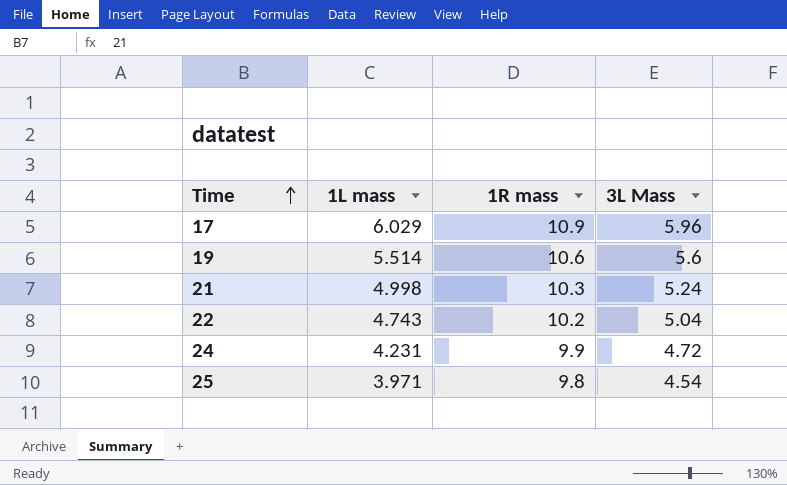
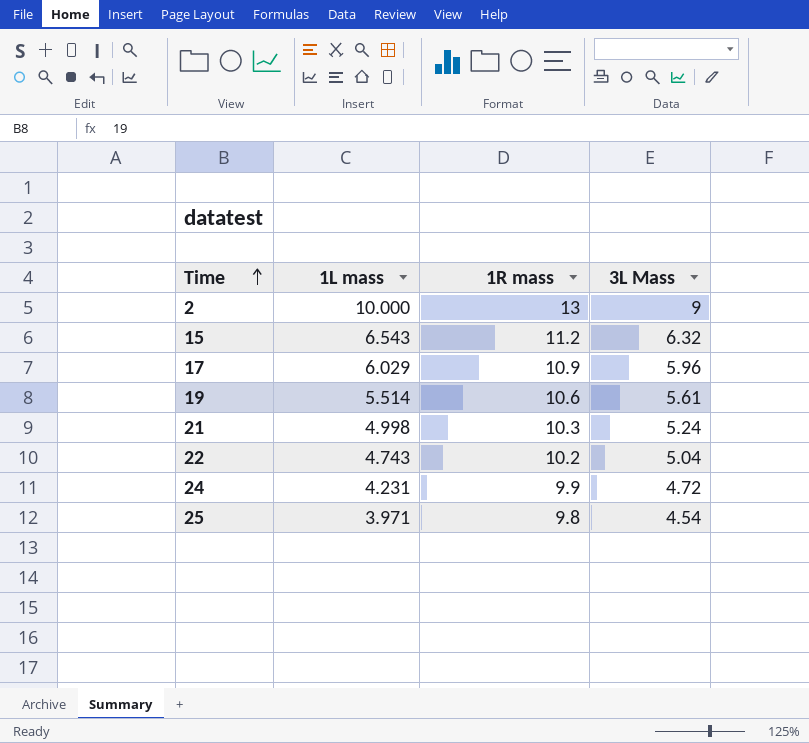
row 2: none -> 10.000 | 13 | 9
row 15: none -> 6.543 | 11.2 | 6.32
19 | 3L Mass: 5.6 -> 5.61

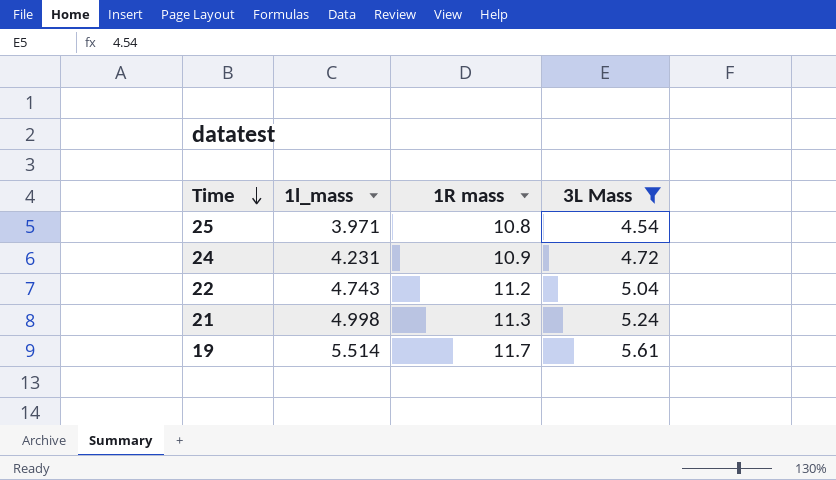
filter: none -> 3L Mass <= 5.61
row order: Time ascending -> Time descending
column name: 1L mass -> 1l_mass
25 | 1R mass: 9.8 -> 10.8
24 | 1R mass: 9.9 -> 10.9
22 | 1R mass: 10.2 -> 11.2
21 | 1R mass: 10.3 -> 11.3
19 | 1R mass: 10.6 -> 11.7

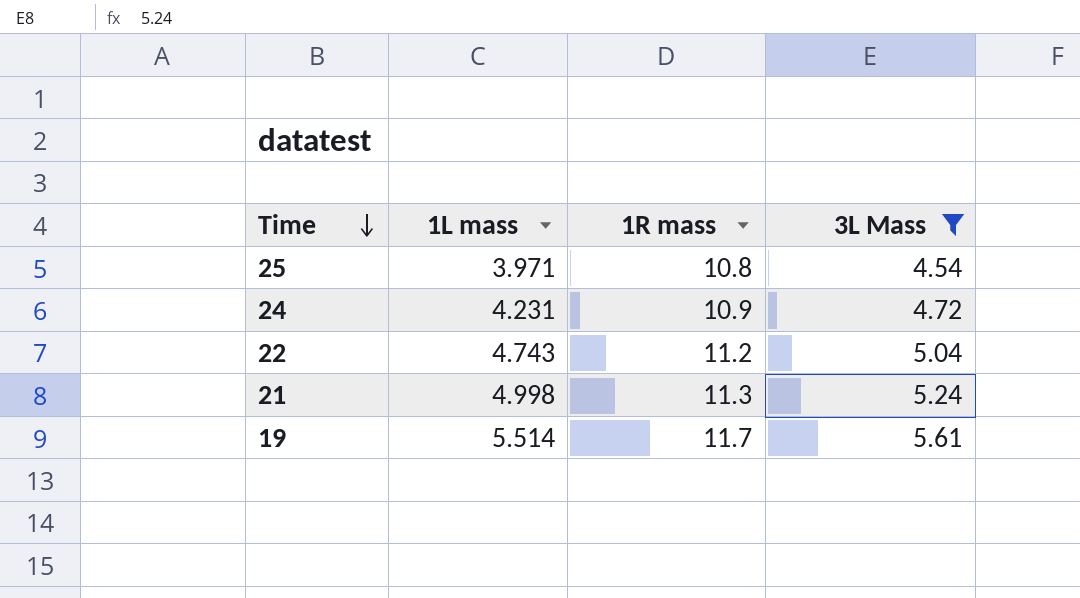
column name: 1l_mass -> 1L mass

